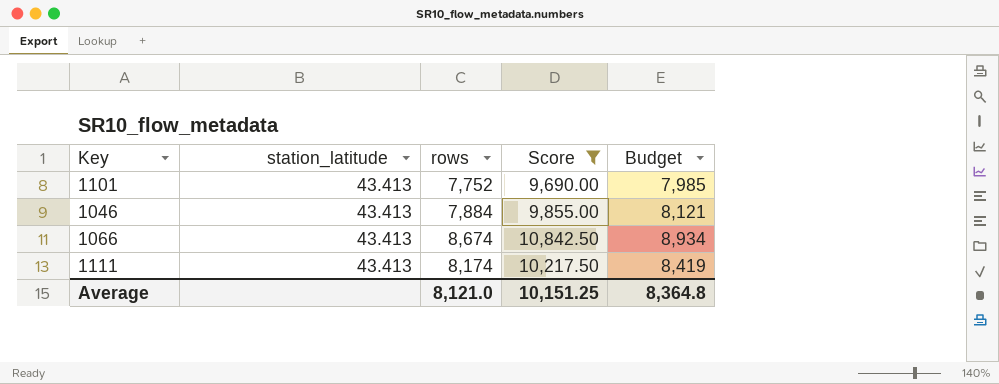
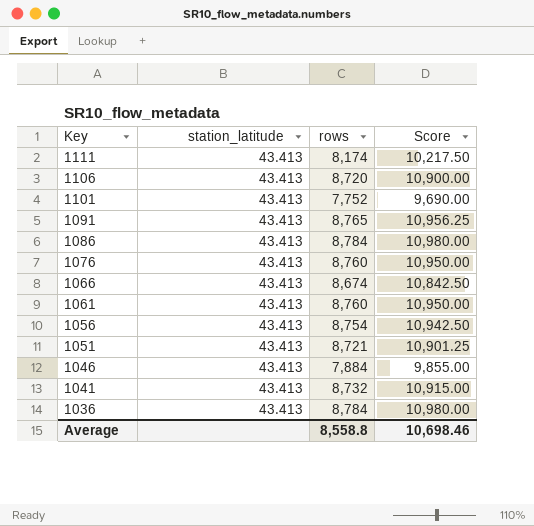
filter: Score <= 10,842.50 -> none
row order: none -> Key descending
column Budget | formula: [rows] * 1.03 -> none
Average | rows: 8,121.0 -> 8,558.8
Average | Score: 10,151.25 -> 10,698.46

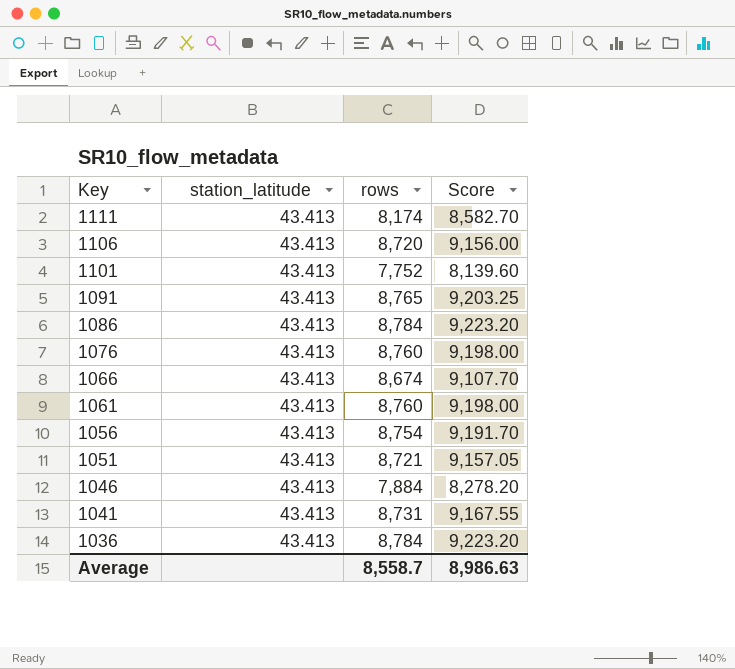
column Score | formula: [rows] * 1.25 -> [rows] * 1.05
1041 | rows: 8,732 -> 8,731
Average | rows: 8,558.8 -> 8,558.7
Average | Score: 10,698.46 -> 8,986.63

